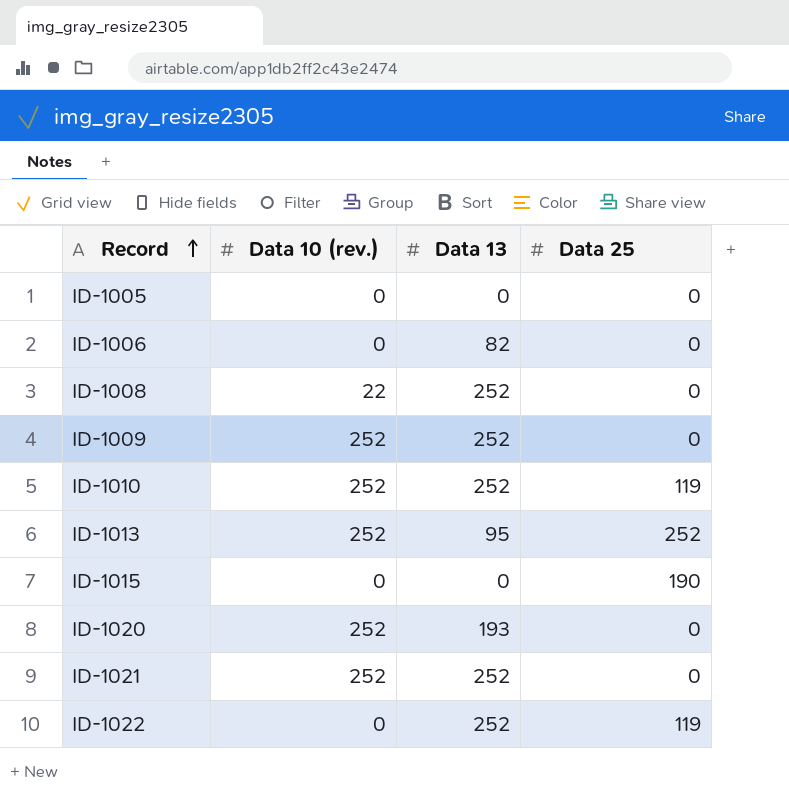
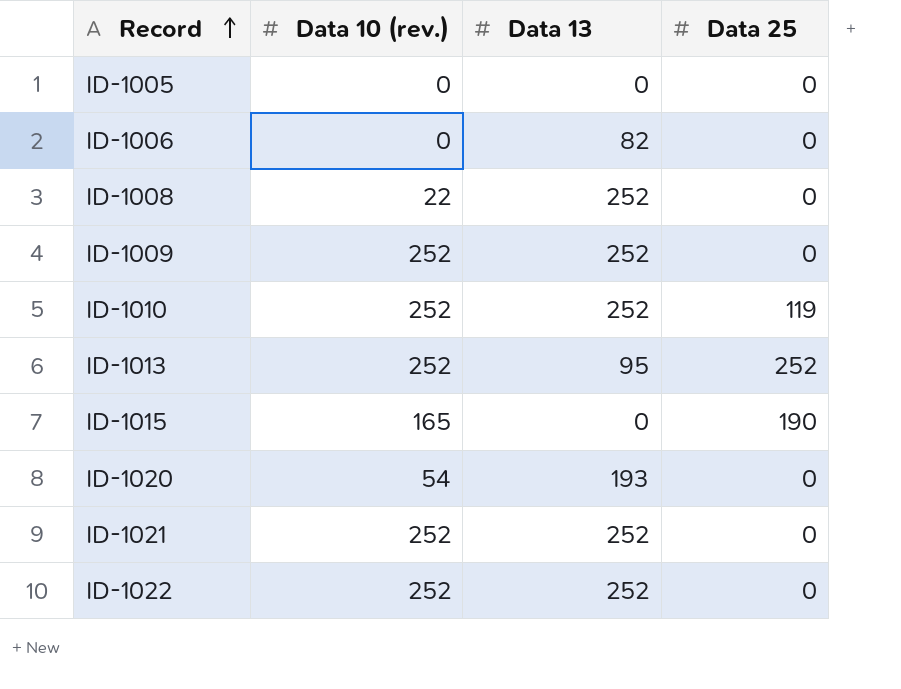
ID-1015 | Data 10 (rev.): 0 -> 165
ID-1020 | Data 10 (rev.): 252 -> 54
ID-1022 | Data 10 (rev.): 0 -> 252
ID-1022 | Data 25: 119 -> 0

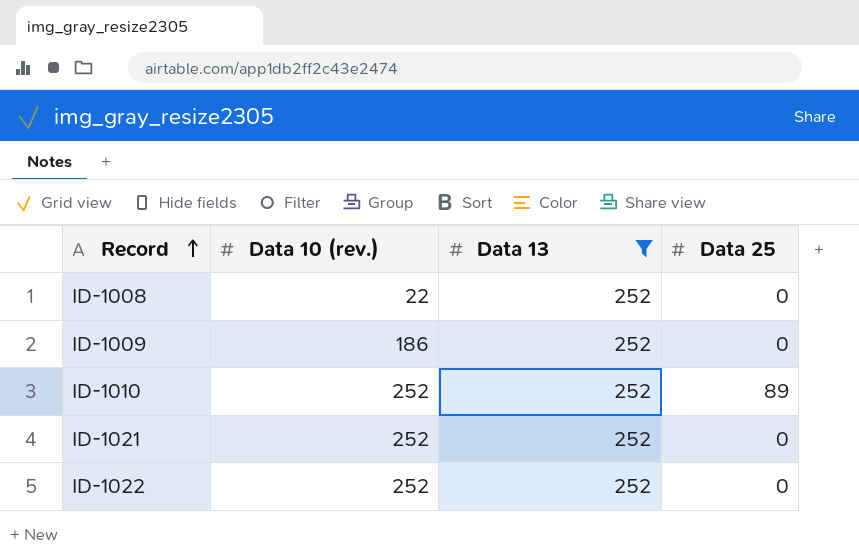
filter: none -> Data 13 = 252
ID-1009 | Data 10 (rev.): 252 -> 186
ID-1010 | Data 25: 119 -> 89

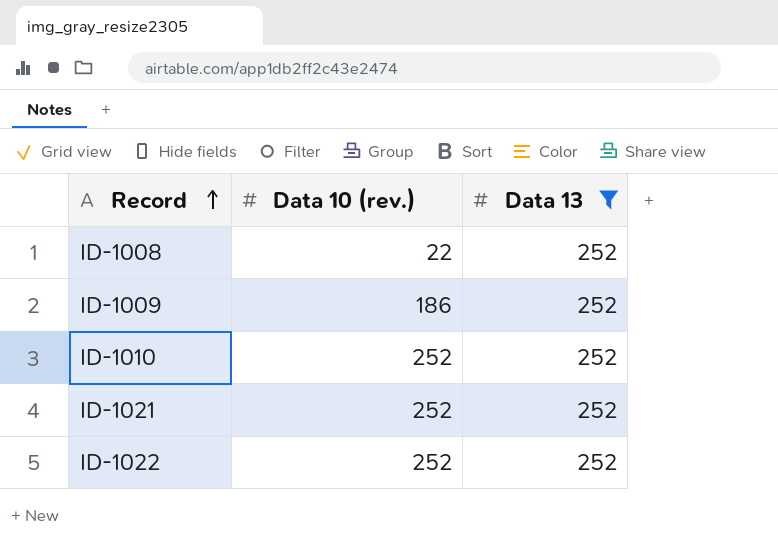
column Data 25 | position: 4 -> none

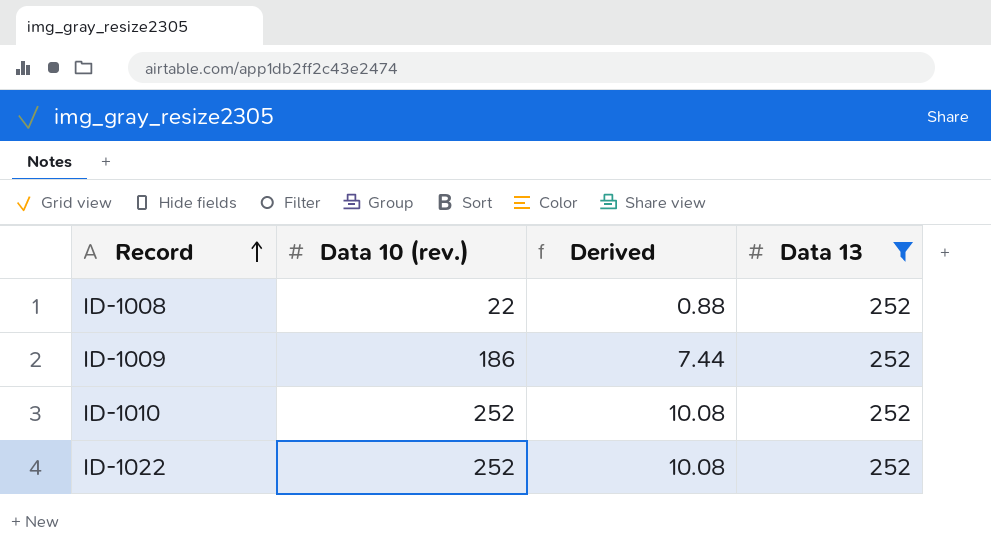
column Derived | formula: none -> [Data 10 (rev.)] * 0.04
row ID-1021: 252 | 252 -> none

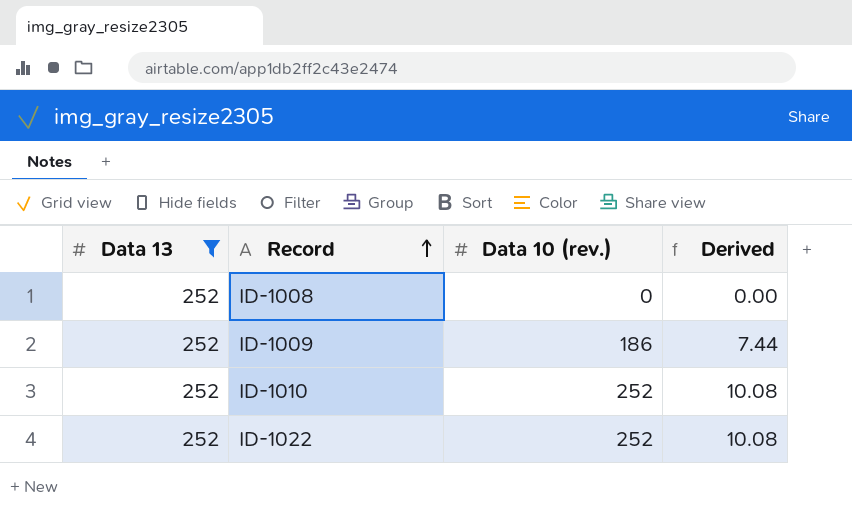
column Data 13 | position: 4 -> 1
ID-1008 | Data 10 (rev.): 22 -> 0
ID-1008 | Derived: 0.88 -> 0.00

